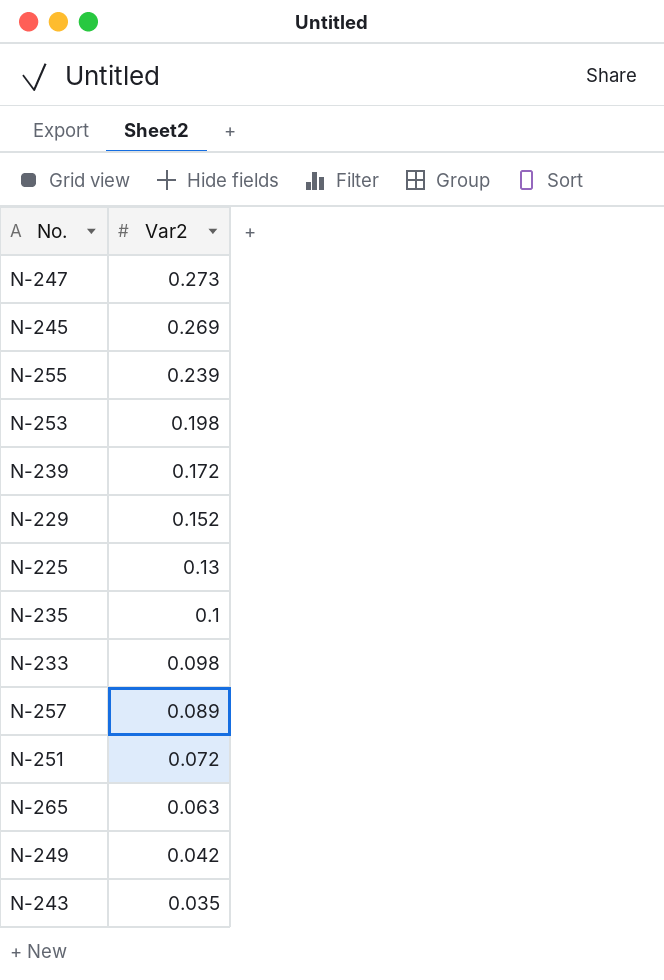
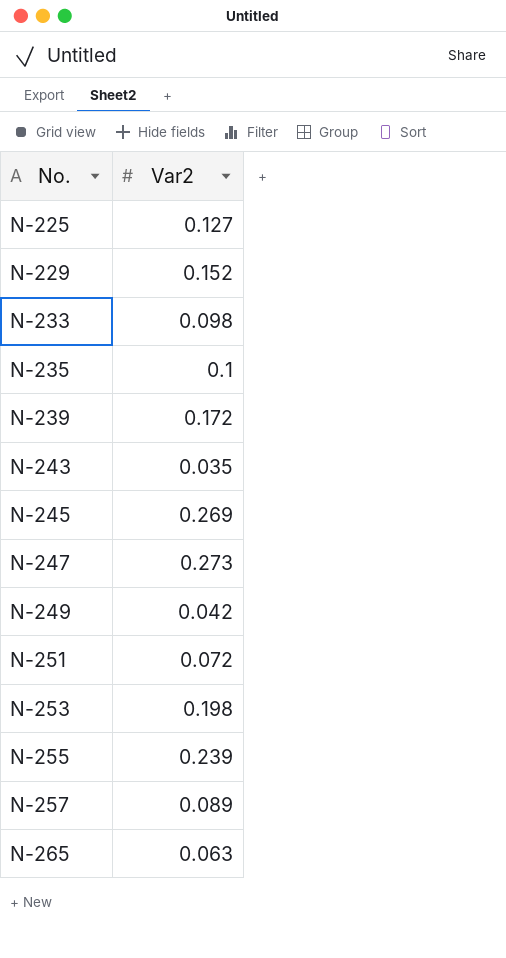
row order: Var2 descending -> No. ascending
N-225 | Var2: 0.13 -> 0.127

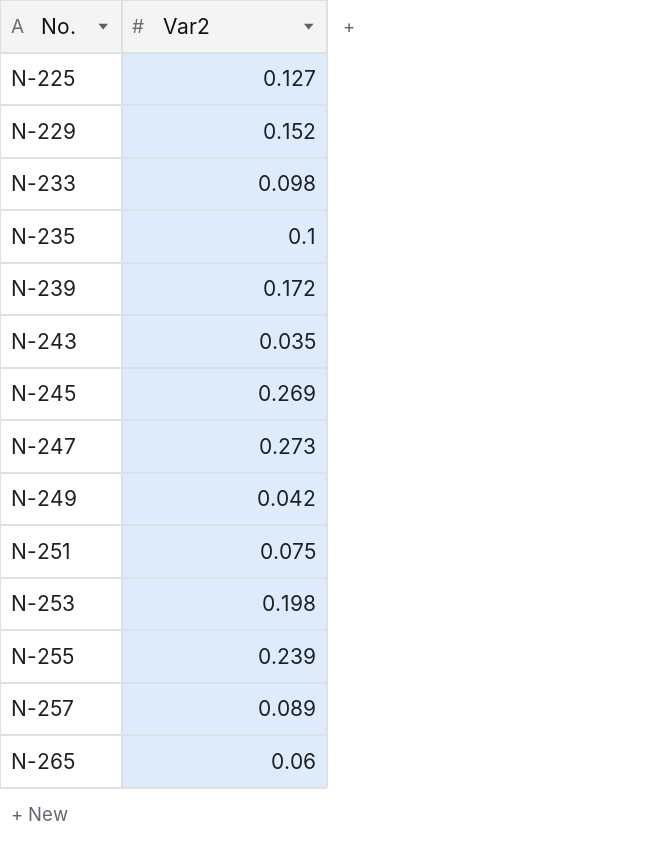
N-251 | Var2: 0.072 -> 0.075
N-265 | Var2: 0.063 -> 0.06

